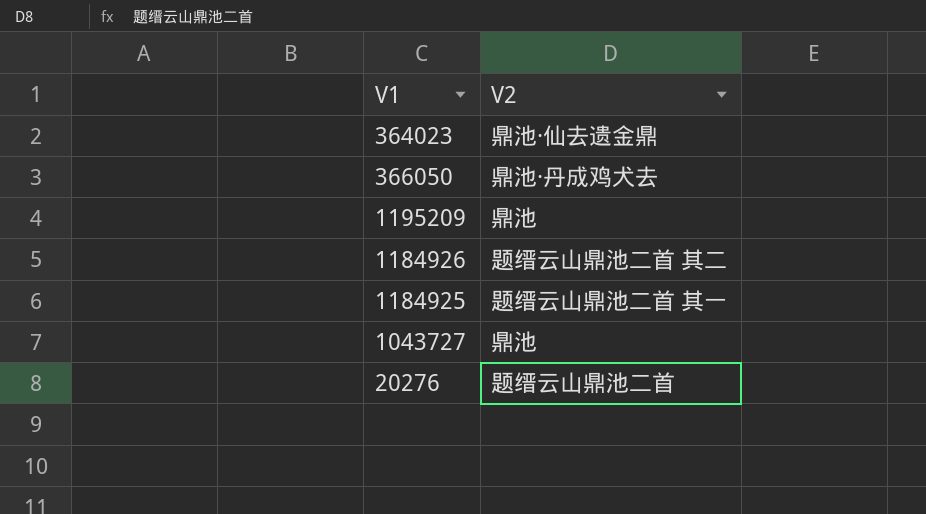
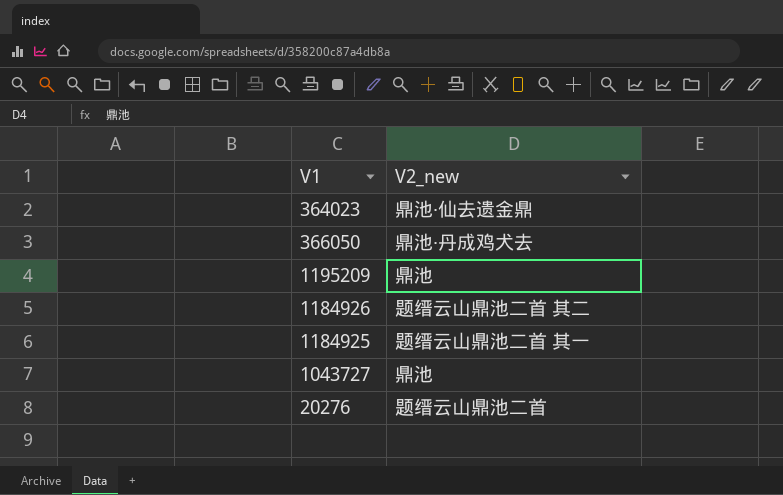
column name: V2 -> V2_new

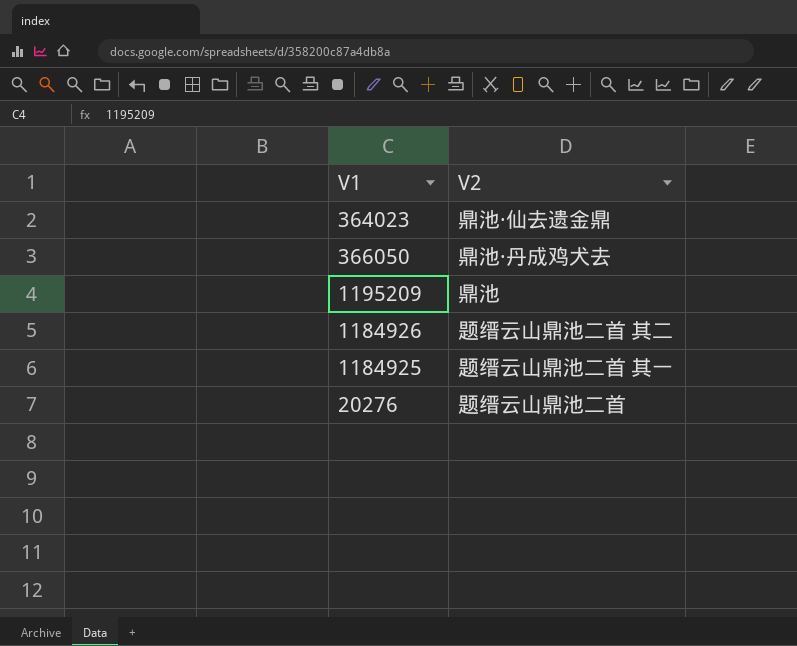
column name: V2_new -> V2
row 1043727: 鼎池 -> none

